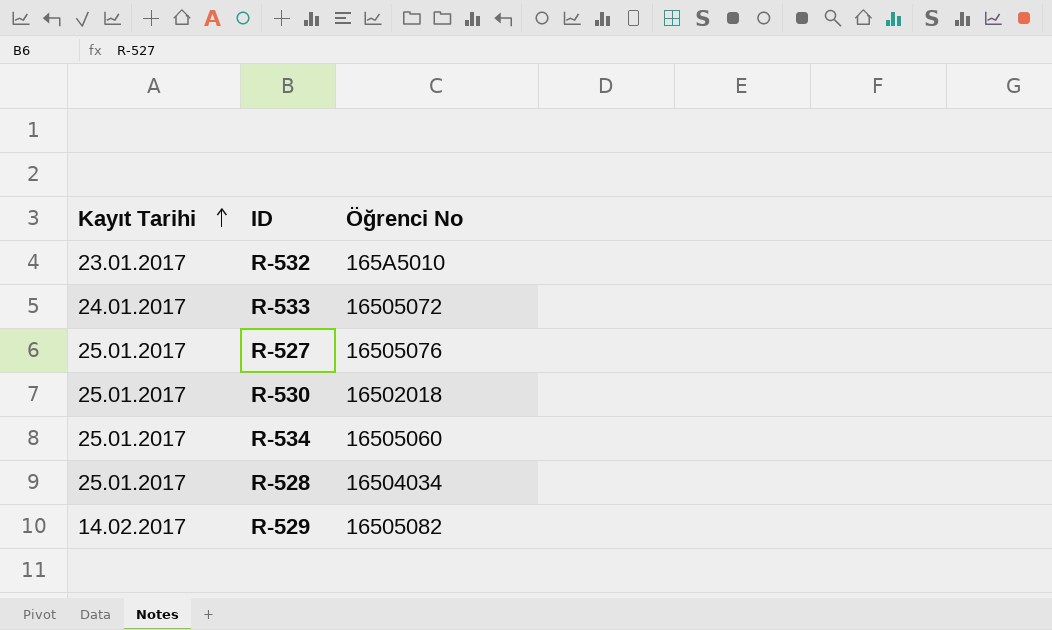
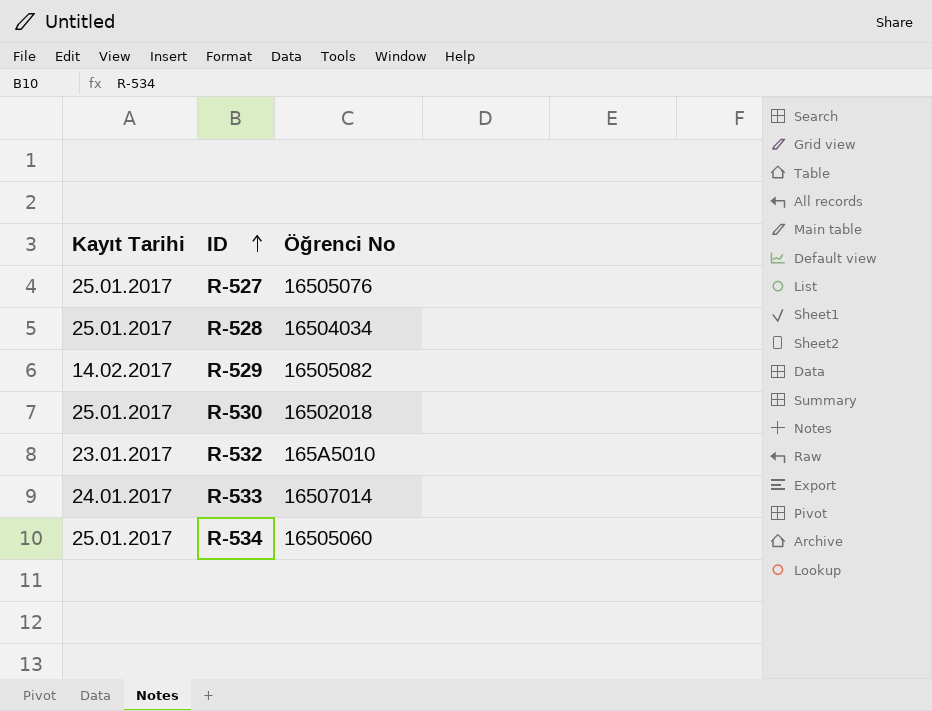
row order: Kayıt Tarihi ascending -> ID ascending
R-533 | Öğrenci No: 16505072 -> 16507014

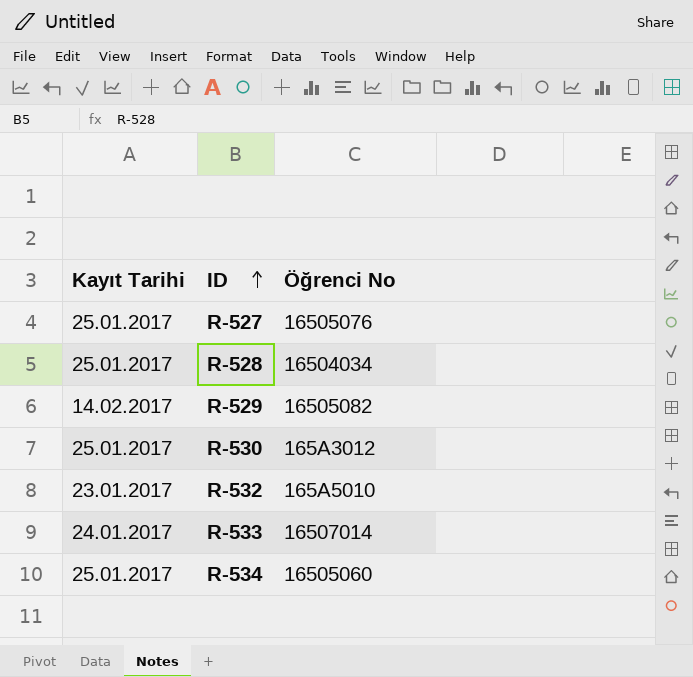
R-530 | Öğrenci No: 16502018 -> 165A3012

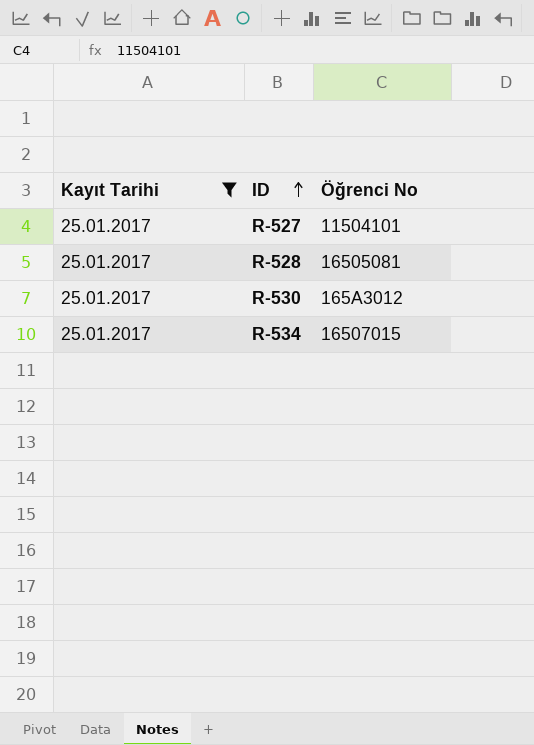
filter: none -> Kayıt Tarihi = 25.01.2017
R-527 | Öğrenci No: 16505076 -> 11504101
R-528 | Öğrenci No: 16504034 -> 16505081
R-534 | Öğrenci No: 16505060 -> 16507015

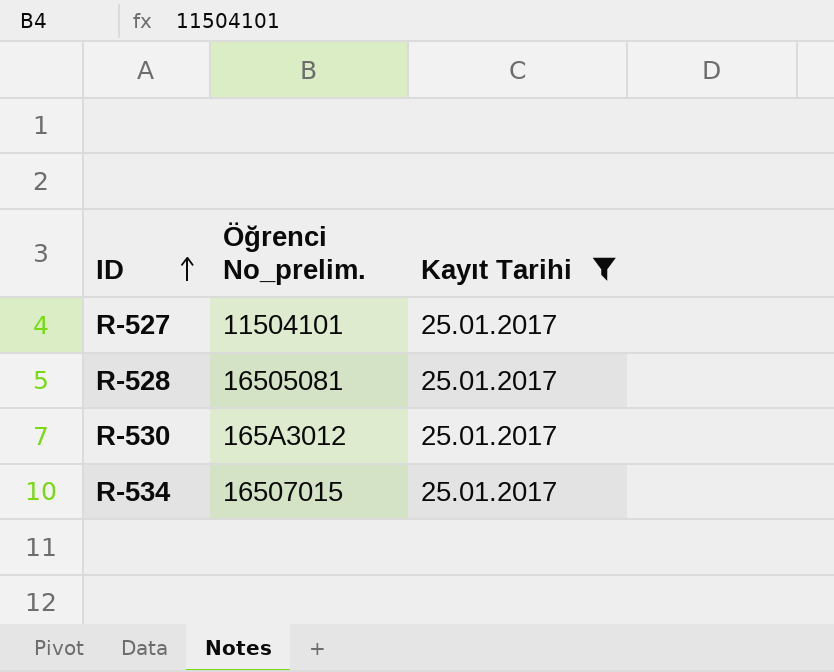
column name: Öğrenci No -> Öğrenci No_prelim.
column Kayıt Tarihi | position: 1 -> 3

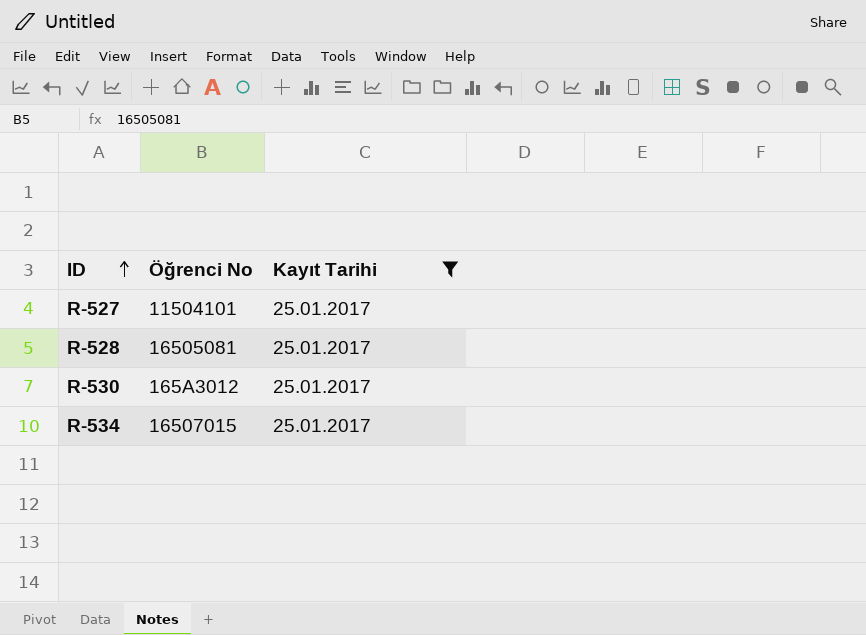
column name: Öğrenci No_prelim. -> Öğrenci No

